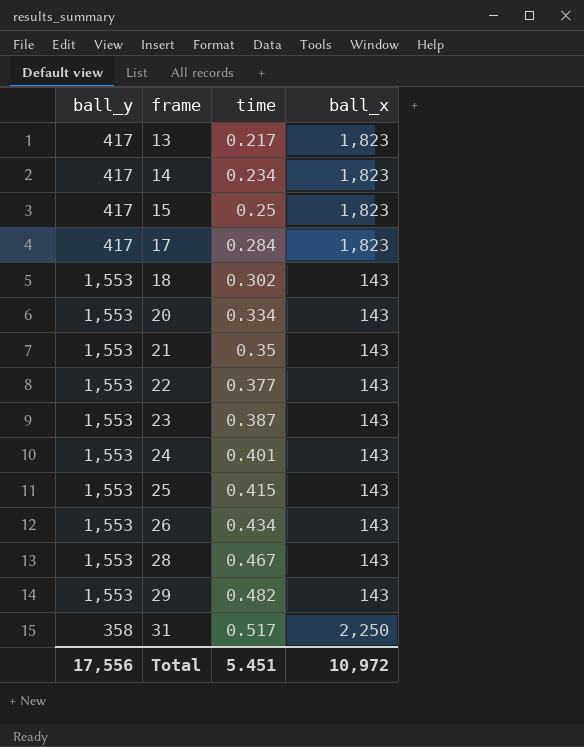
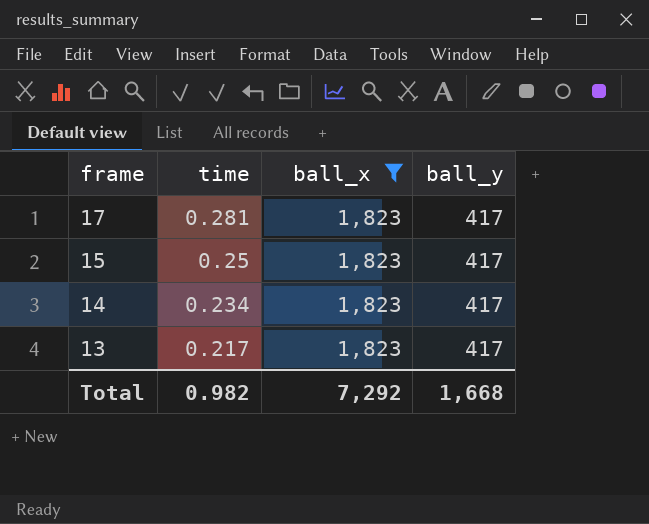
filter: none -> ball_x = 1,823
row order: frame ascending -> frame descending
column ball_y | position: 1 -> 4
17 | time: 0.284 -> 0.281
Total | time: 5.451 -> 0.982
Total | ball_x: 10,972 -> 7,292
Total | ball_y: 17,556 -> 1,668

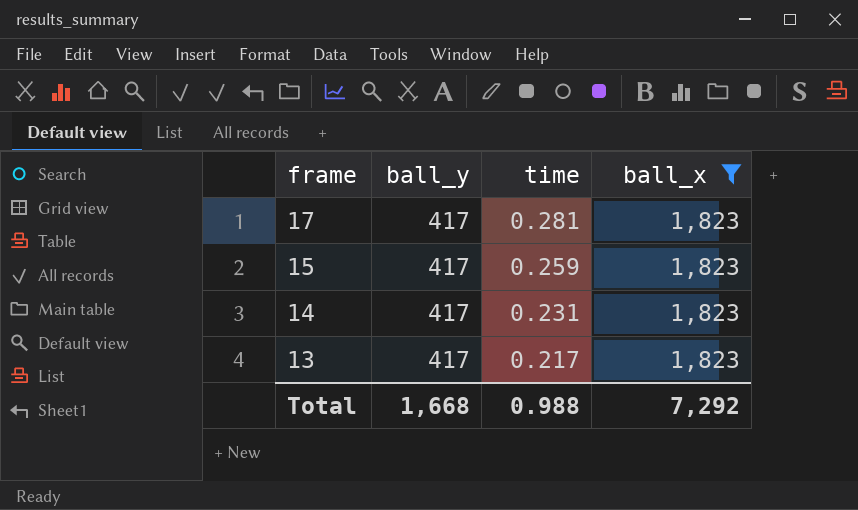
column ball_y | position: 4 -> 2
15 | time: 0.25 -> 0.259
14 | time: 0.234 -> 0.231
Total | time: 0.982 -> 0.988

